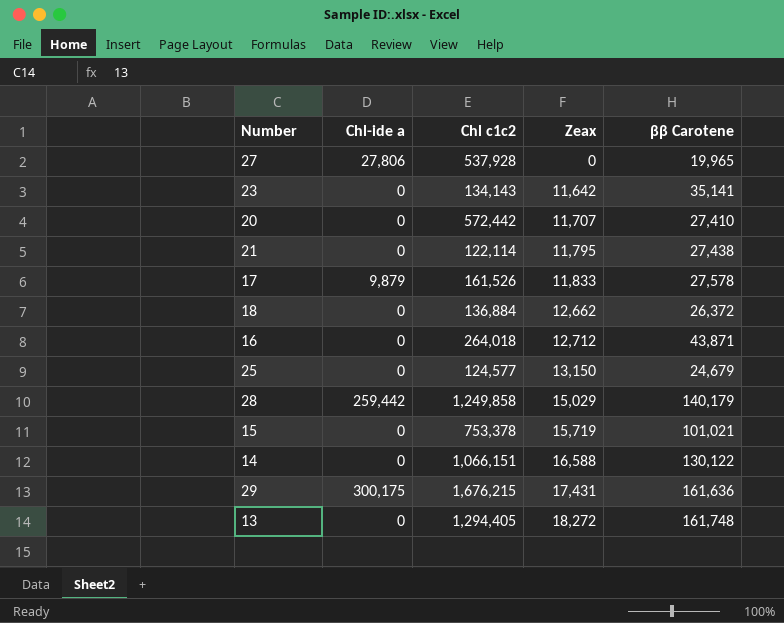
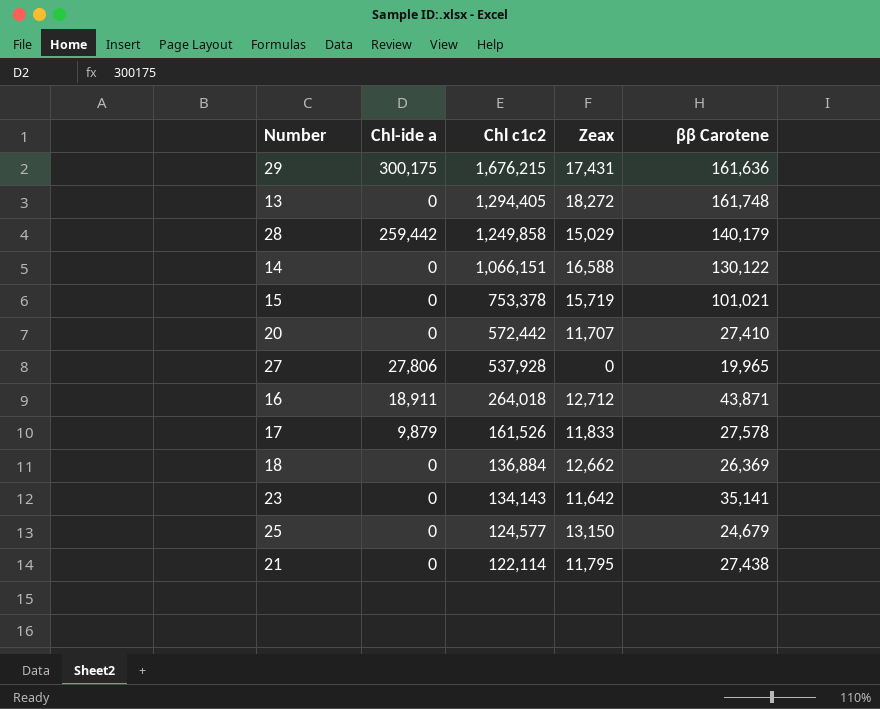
row order: Zeax ascending -> Chl c1c2 descending
16 | Chl-ide a: 0 -> 18,911
18 | ββ Carotene: 26,372 -> 26,369

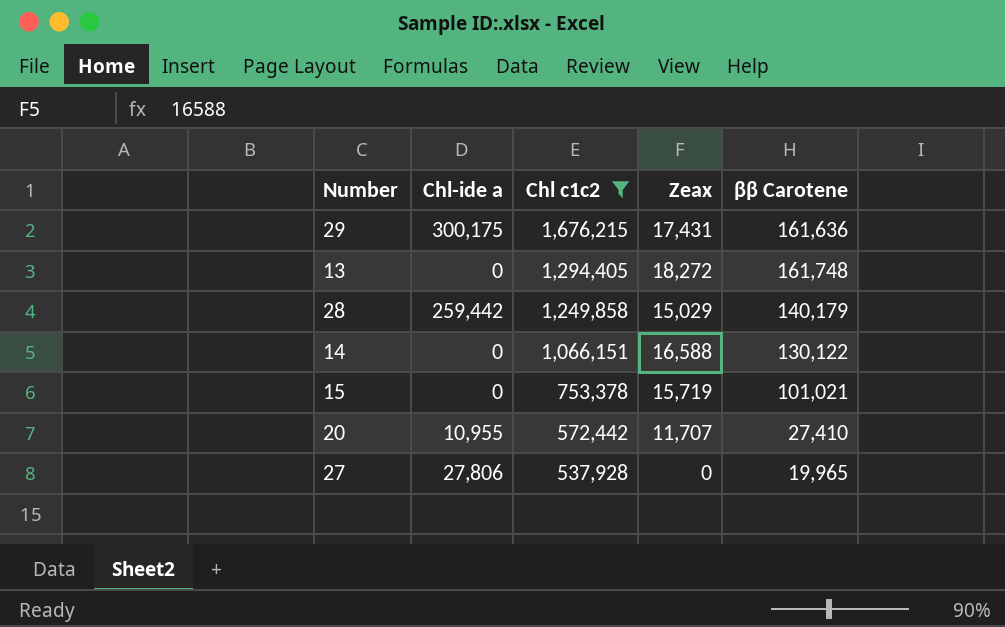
filter: none -> Chl c1c2 >= 537,928
20 | Chl-ide a: 0 -> 10,955

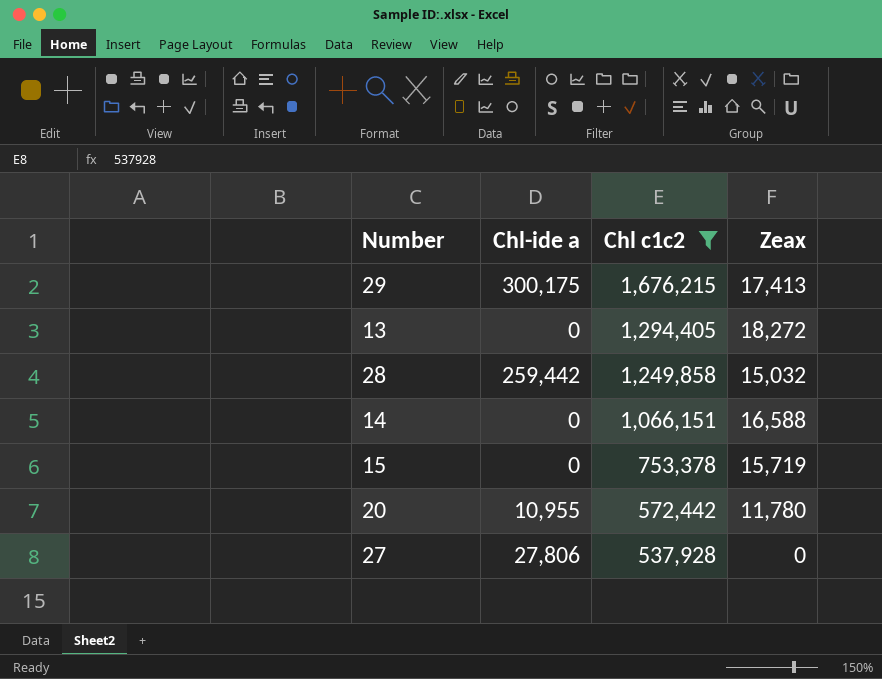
column ββ Carotene | position: 5 -> none
29 | Zeax: 17,431 -> 17,413
28 | Zeax: 15,029 -> 15,032
20 | Zeax: 11,707 -> 11,780

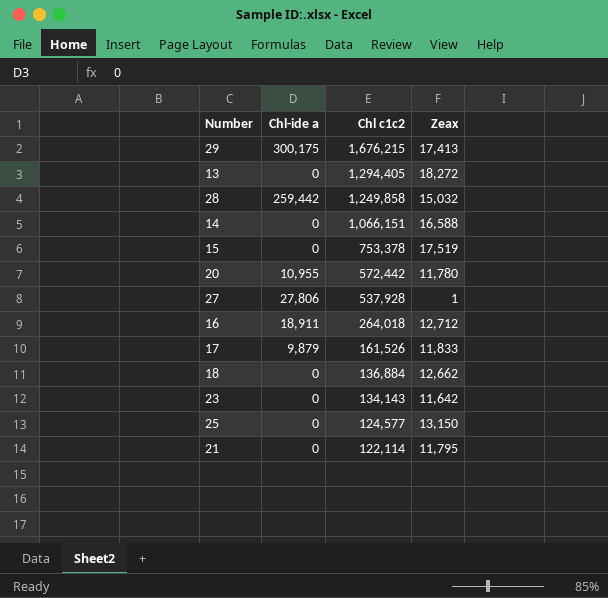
filter: Chl c1c2 >= 537,928 -> none
15 | Zeax: 15,719 -> 17,519
27 | Zeax: 0 -> 1

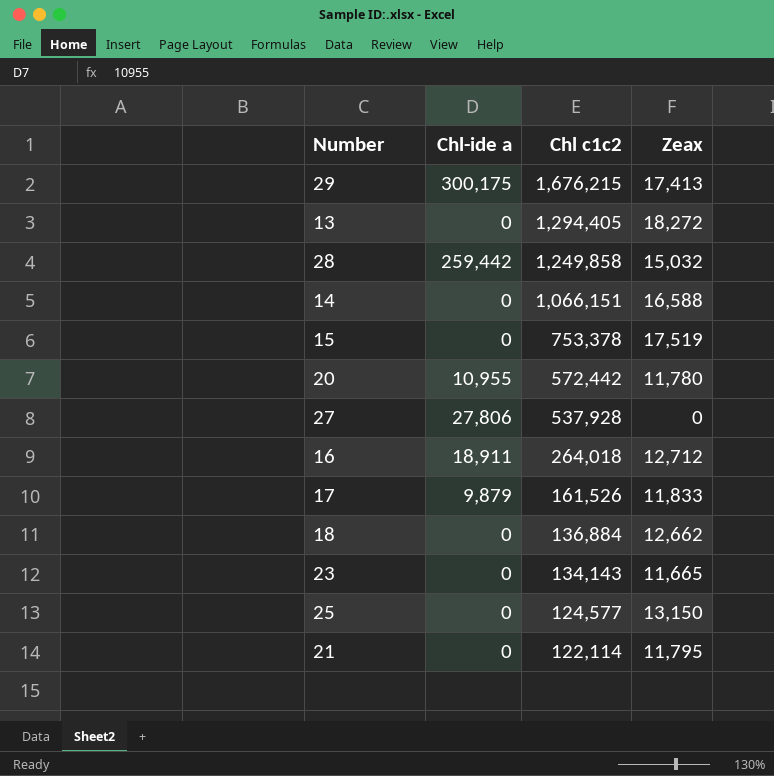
27 | Zeax: 1 -> 0
23 | Zeax: 11,642 -> 11,665

